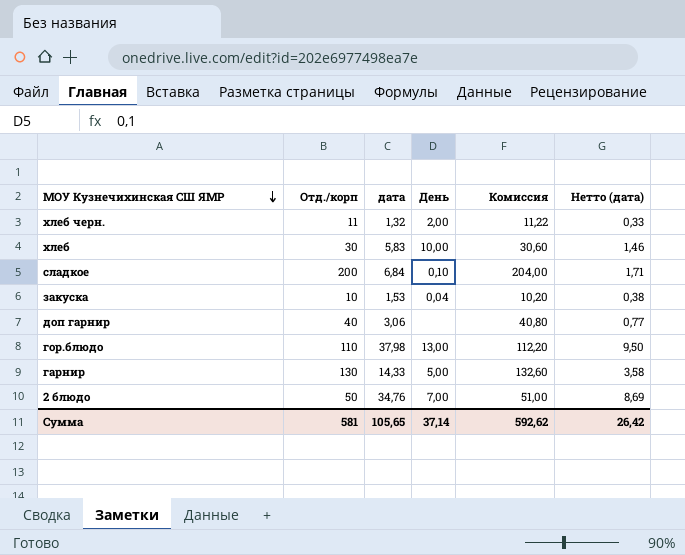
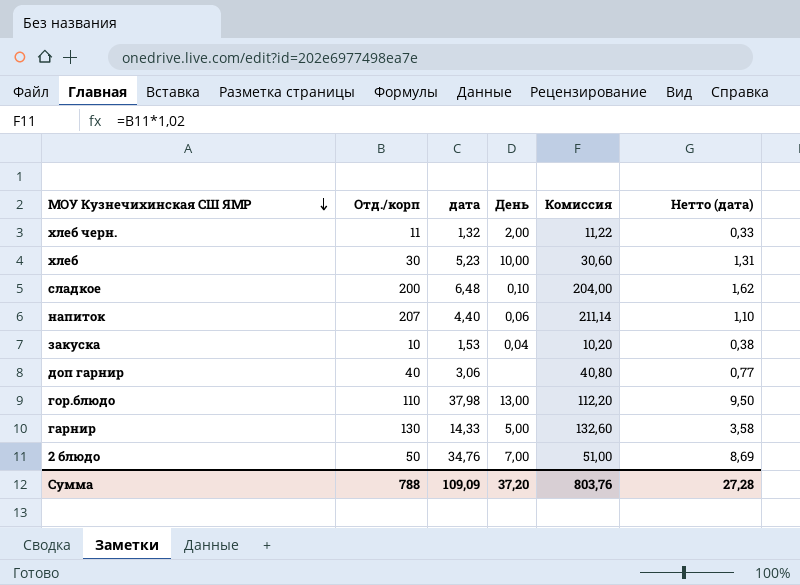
хлеб | дата: 5,83 -> 5,23
хлеб | Нетто (дата): 1,46 -> 1,31
сладкое | дата: 6,84 -> 6,48
сладкое | Нетто (дата): 1,71 -> 1,62
row напиток: none -> 207 | 4,40 | 0,06 | 211,14 | 1,10
Сумма | Отд./корп: 581 -> 788
Сумма | дата: 105,65 -> 109,09
Сумма | День: 37,14 -> 37,20
Сумма | Комиссия: 592,62 -> 803,76
Сумма | Нетто (дата): 26,42 -> 27,28

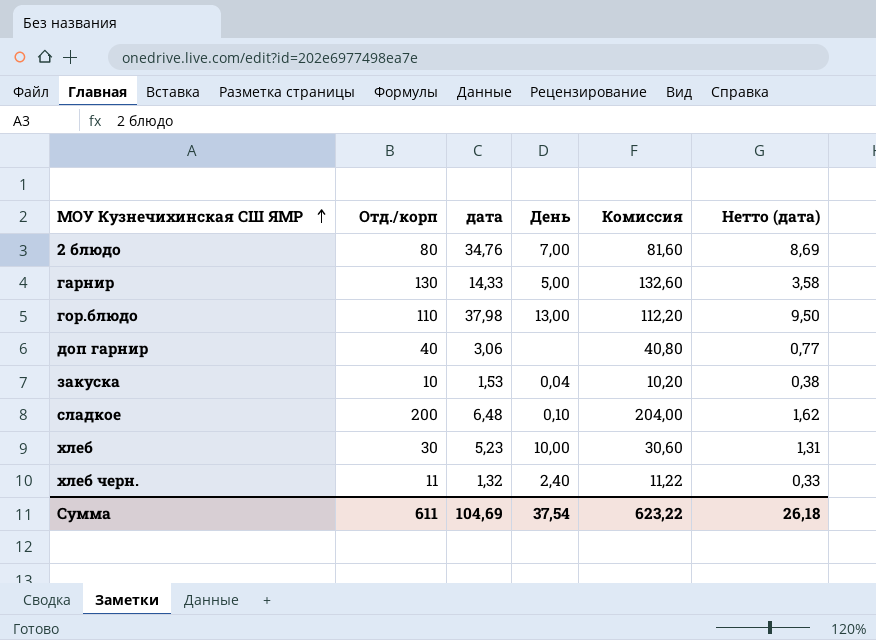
row order: МОУ Кузнечихинская СШ ЯМР descending -> МОУ Кузнечихинская СШ ЯМР ascending
row напиток: 207 | 4,40 | 0,06 | 211,14 | 1,10 -> none
2 блюдо | Отд./корп: 50 -> 80
2 блюдо | Комиссия: 51,00 -> 81,60
хлеб черн. | День: 2,00 -> 2,40
Сумма | Отд./корп: 788 -> 611
Сумма | дата: 109,09 -> 104,69
Сумма | День: 37,20 -> 37,54
Сумма | Комиссия: 803,76 -> 623,22
Сумма | Нетто (дата): 27,28 -> 26,18

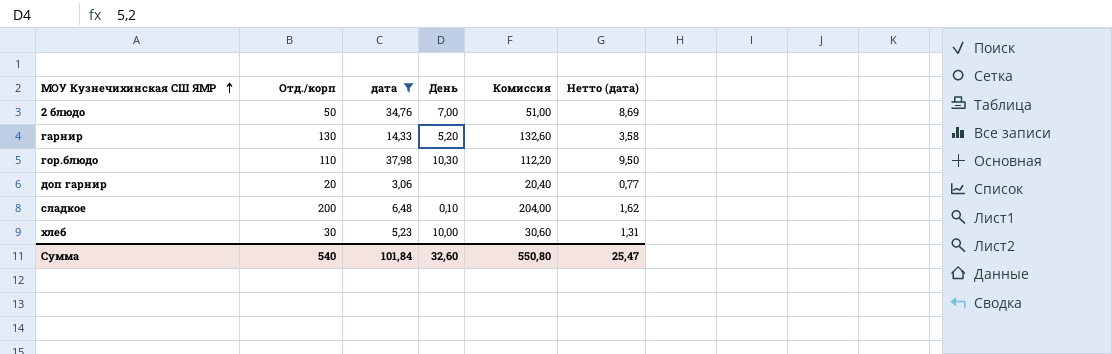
filter: none -> дата >= 3,06
2 блюдо | Отд./корп: 80 -> 50
2 блюдо | Комиссия: 81,60 -> 51,00
гарнир | День: 5,00 -> 5,20
гор.блюдо | День: 13,00 -> 10,30
доп гарнир | Отд./корп: 40 -> 20
доп гарнир | Комиссия: 40,80 -> 20,40
Сумма | Отд./корп: 611 -> 540
Сумма | дата: 104,69 -> 101,84
Сумма | День: 37,54 -> 32,60
Сумма | Комиссия: 623,22 -> 550,80
Сумма | Нетто (дата): 26,18 -> 25,47

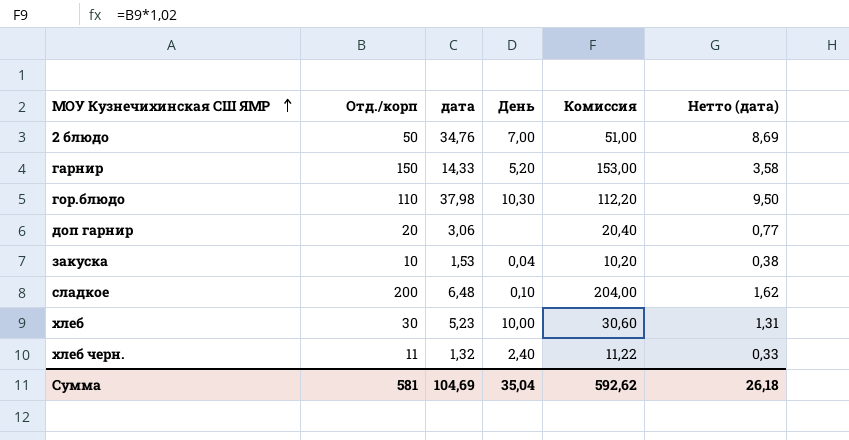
filter: дата >= 3,06 -> none
гарнир | Отд./корп: 130 -> 150
гарнир | Комиссия: 132,60 -> 153,00
Сумма | Отд./корп: 540 -> 581
Сумма | дата: 101,84 -> 104,69
Сумма | День: 32,60 -> 35,04
Сумма | Комиссия: 550,80 -> 592,62
Сумма | Нетто (дата): 25,47 -> 26,18

